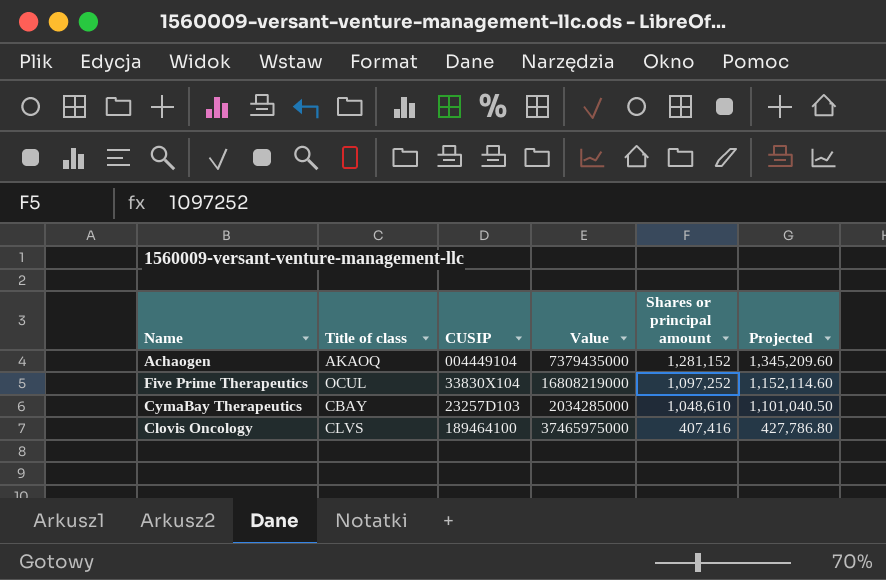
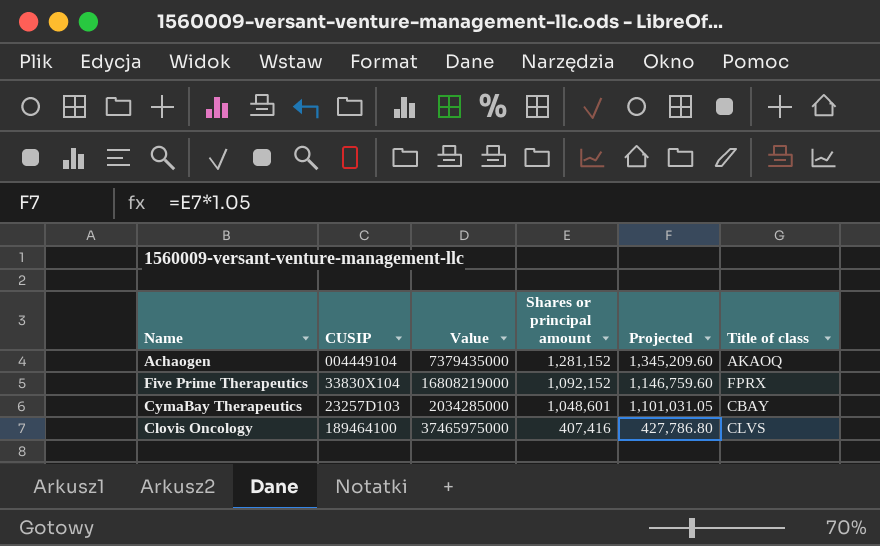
column Title of class | position: 2 -> 6
Five Prime Therapeutics | Shares or principal amount: 1,097,252 -> 1,092,152
Five Prime Therapeutics | Projected: 1,152,114.60 -> 1,146,759.60
Five Prime Therapeutics | Title of class: OCUL -> FPRX
CymaBay Therapeutics | Shares or principal amount: 1,048,610 -> 1,048,601
CymaBay Therapeutics | Projected: 1,101,040.50 -> 1,101,031.05

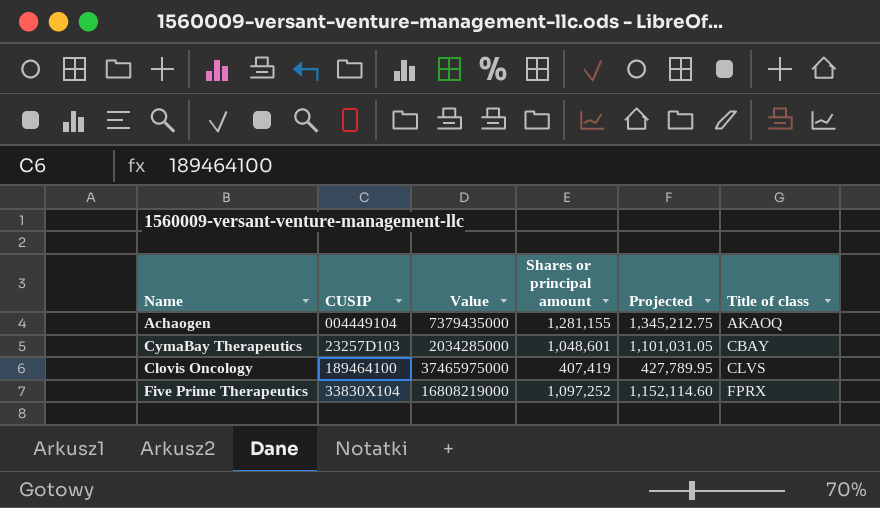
row order: Shares or principal amount descending -> Title of class ascending
Achaogen | Shares or principal amount: 1,281,152 -> 1,281,155
Achaogen | Projected: 1,345,209.60 -> 1,345,212.75
Clovis Oncology | Shares or principal amount: 407,416 -> 407,419
Clovis Oncology | Projected: 427,786.80 -> 427,789.95
Five Prime Therapeutics | Shares or principal amount: 1,092,152 -> 1,097,252
Five Prime Therapeutics | Projected: 1,146,759.60 -> 1,152,114.60

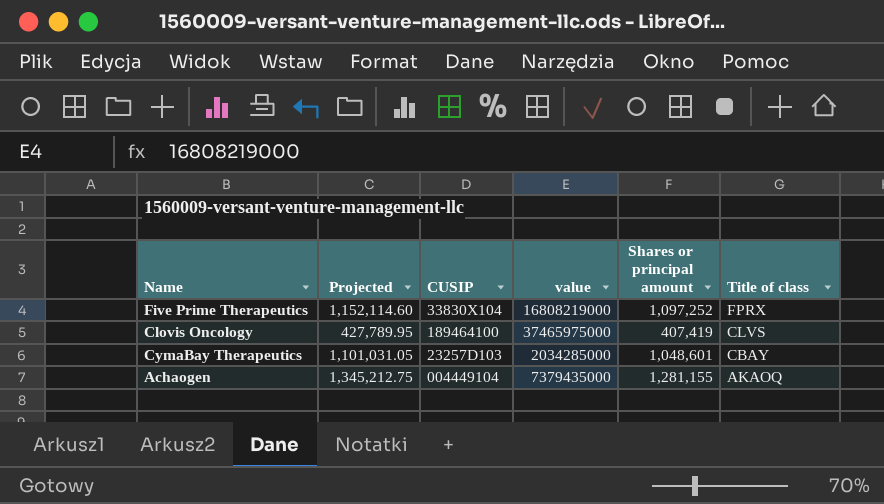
row order: Title of class ascending -> Title of class descending
column Projected | position: 5 -> 2
column name: Value -> value

